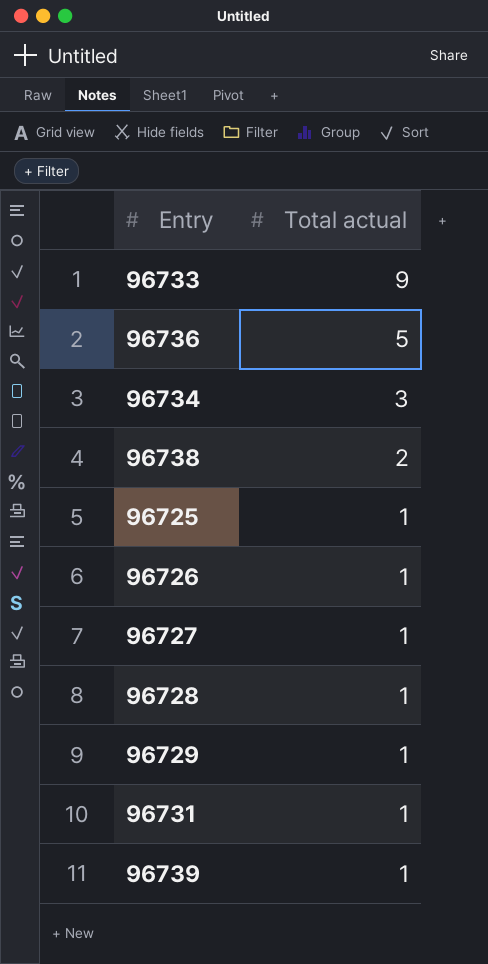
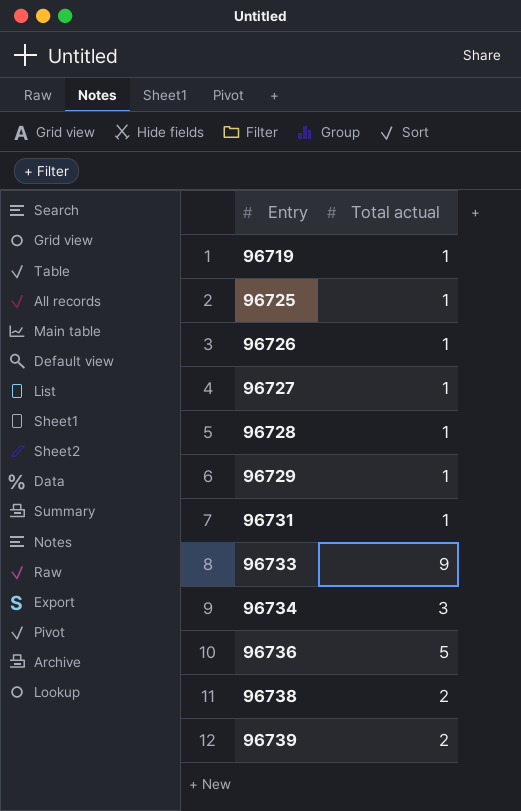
row order: Total actual descending -> Entry ascending
row 96719: none -> 1
96739 | Total actual: 1 -> 2

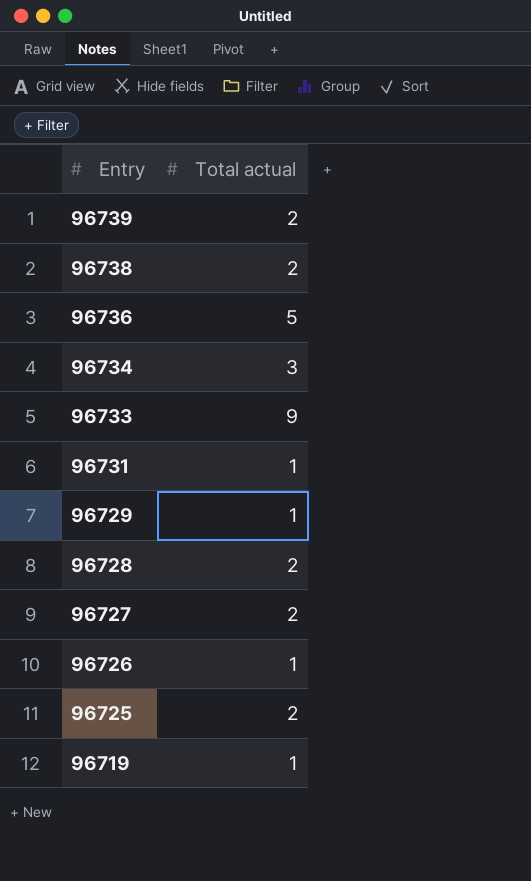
row order: Entry ascending -> Entry descending
96728 | Total actual: 1 -> 2
96727 | Total actual: 1 -> 2
96725 | Total actual: 1 -> 2

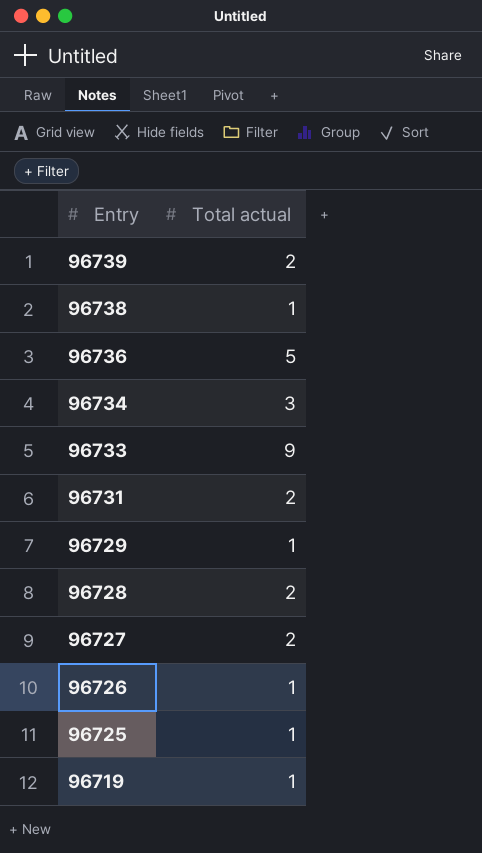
96738 | Total actual: 2 -> 1
96731 | Total actual: 1 -> 2
96725 | Total actual: 2 -> 1

